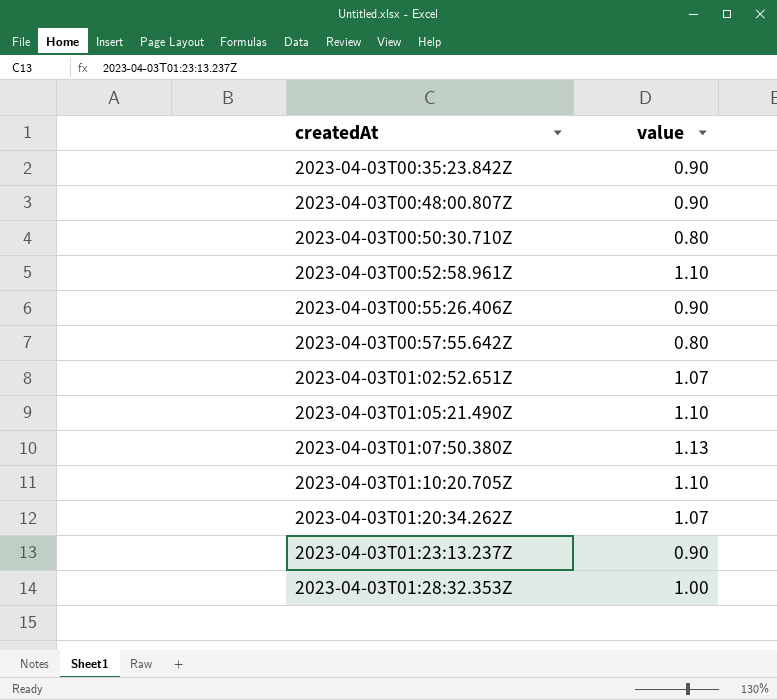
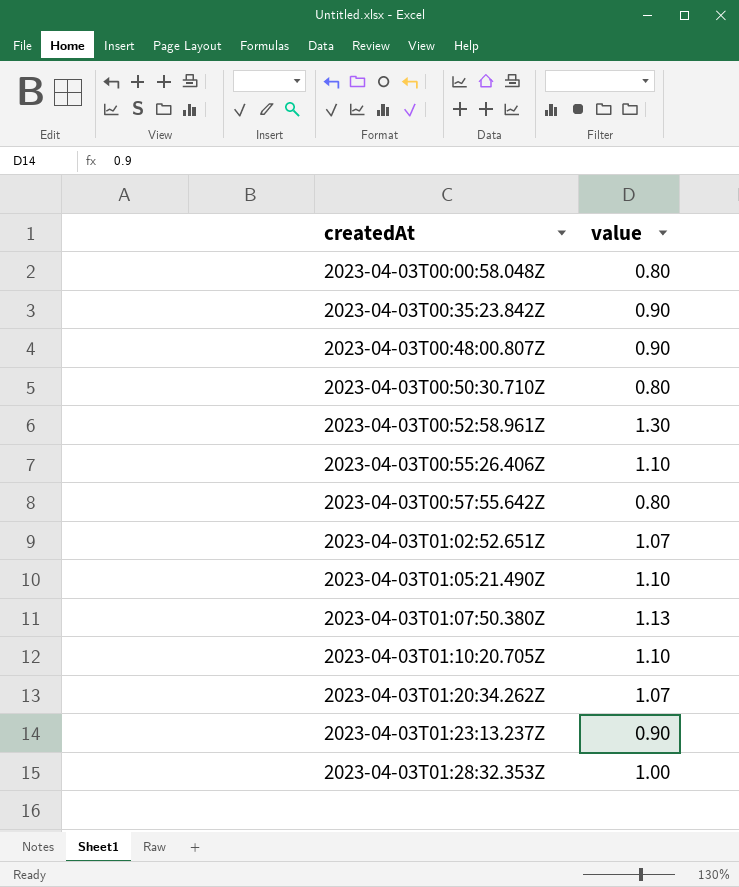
row 2023-04-03T00:00:58.048Z: none -> 0.80
2023-04-03T00:52:58.961Z | value: 1.10 -> 1.30
2023-04-03T00:55:26.406Z | value: 0.90 -> 1.10

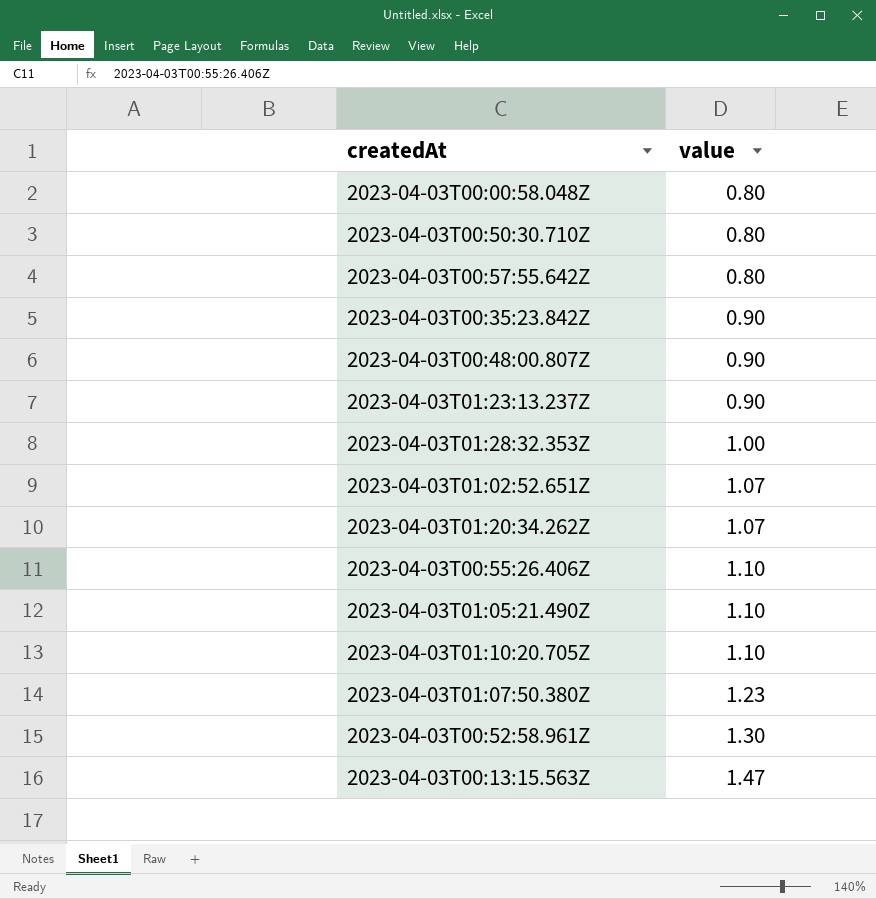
row order: createdAt ascending -> value ascending
2023-04-03T01:07:50.380Z | value: 1.13 -> 1.23
row 2023-04-03T00:13:15.563Z: none -> 1.47

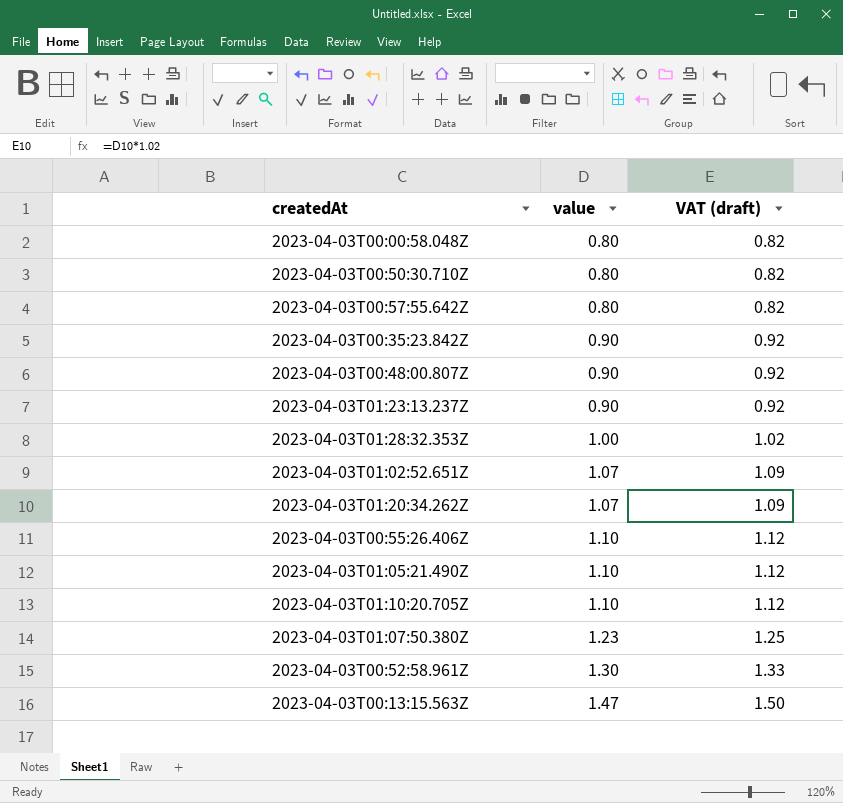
column VAT (draft) | formula: none -> [value] * 1.02

